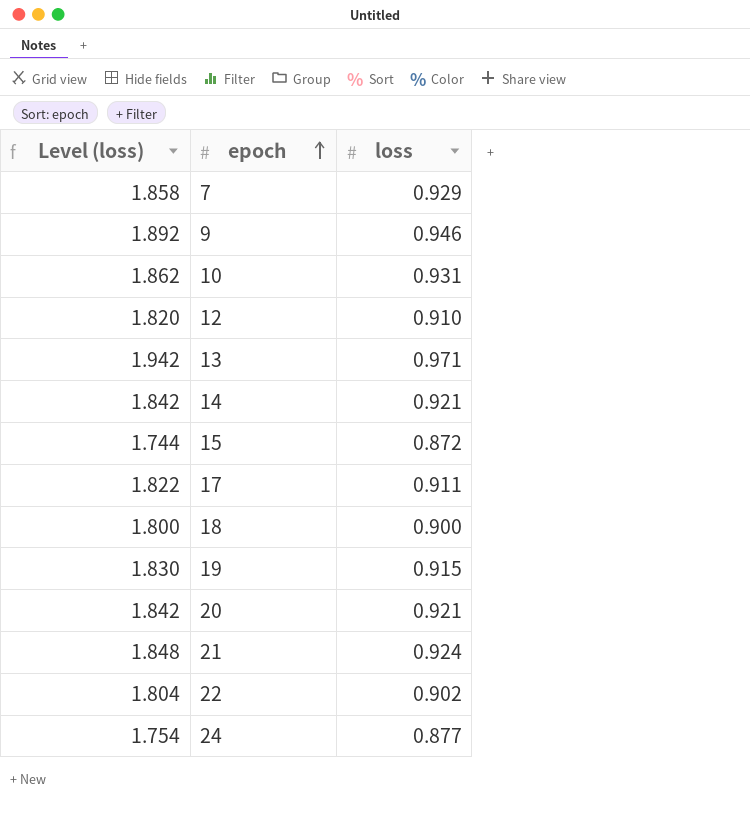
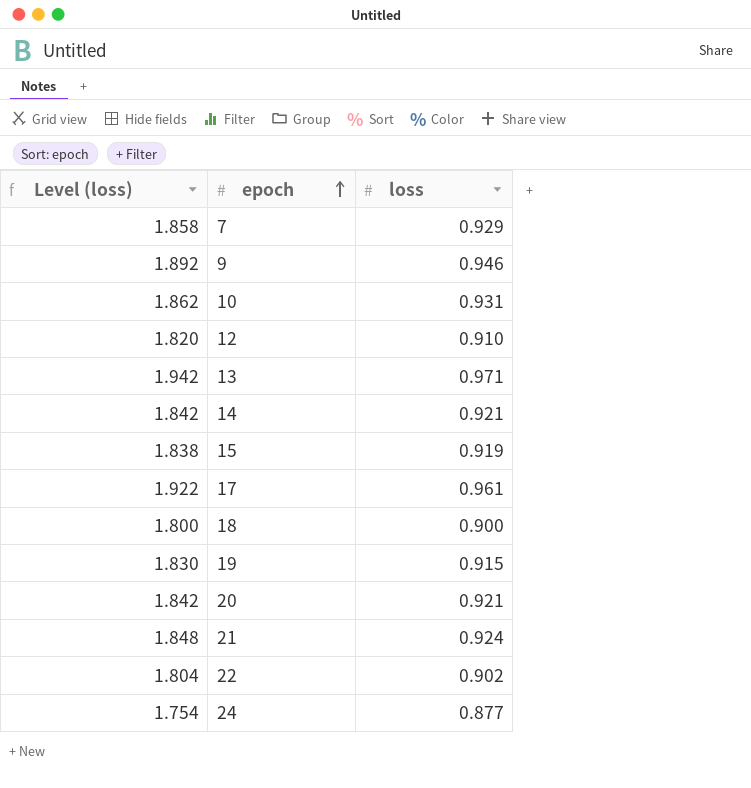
15 | Level (loss): 1.744 -> 1.838
15 | loss: 0.872 -> 0.919
17 | Level (loss): 1.822 -> 1.922
17 | loss: 0.911 -> 0.961

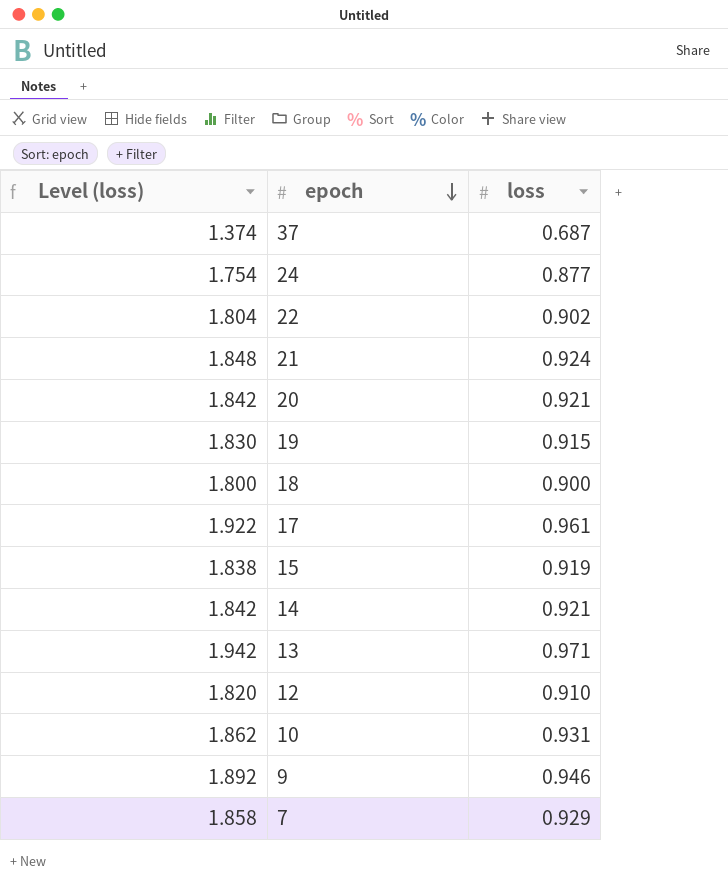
row order: epoch ascending -> epoch descending
row 37: none -> 1.374 | 0.687

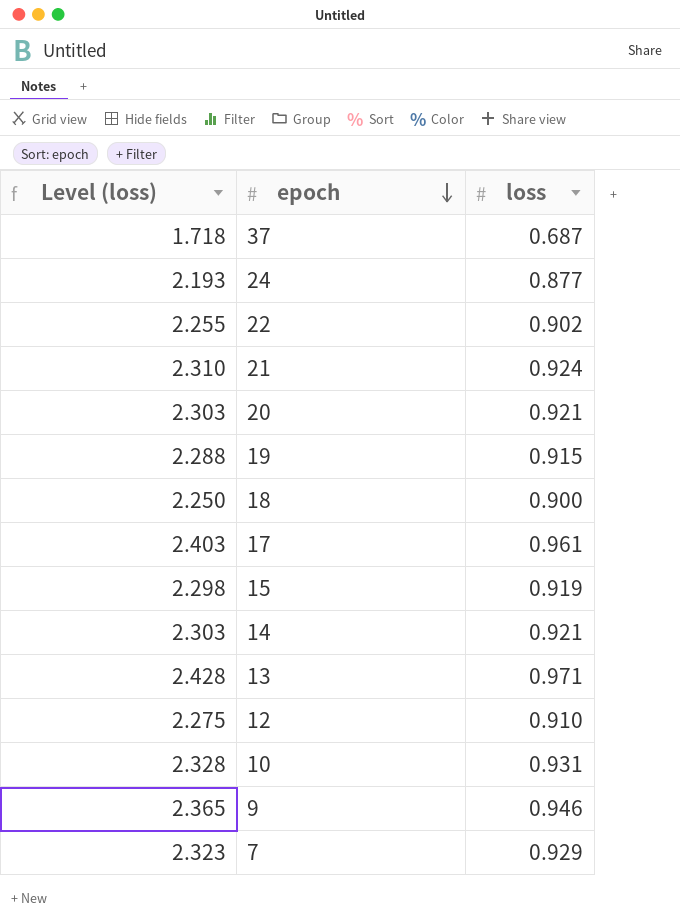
column Level (loss) | formula: [loss] * 2 -> [loss] * 2.5

